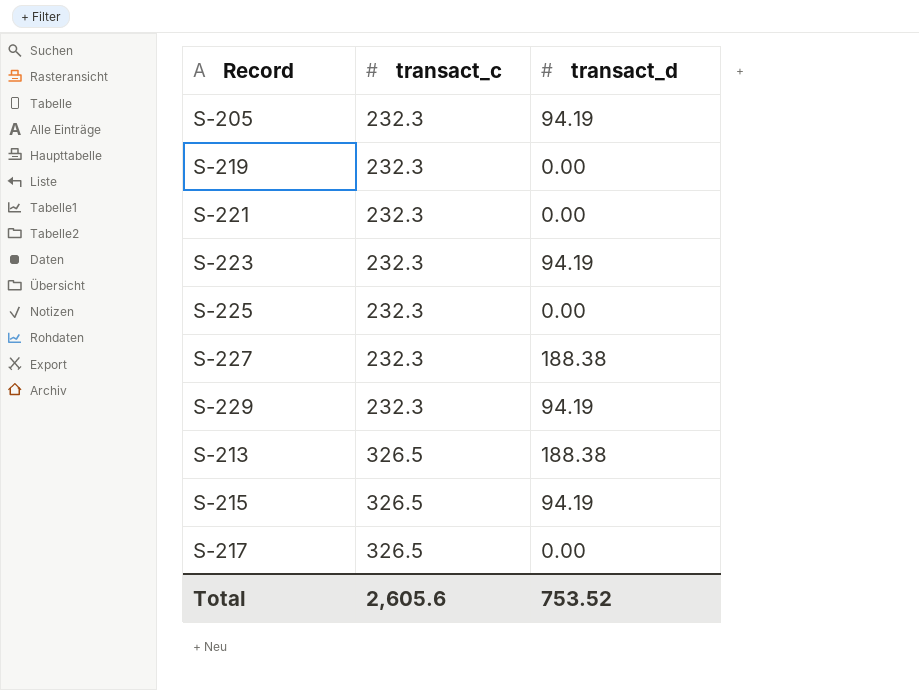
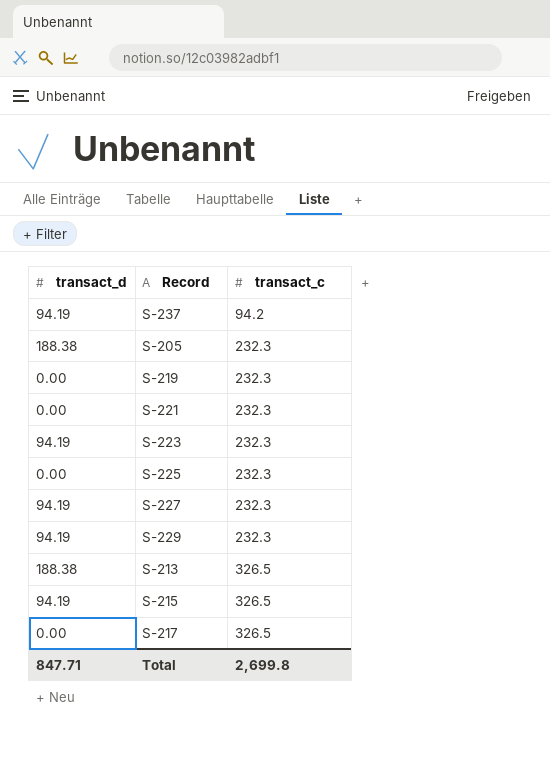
column transact_d | position: 3 -> 1
row S-237: none -> 94.19 | 94.2
S-205 | transact_d: 94.19 -> 188.38
S-227 | transact_d: 188.38 -> 94.19
Total | transact_d: 753.52 -> 847.71
Total | transact_c: 2,605.6 -> 2,699.8

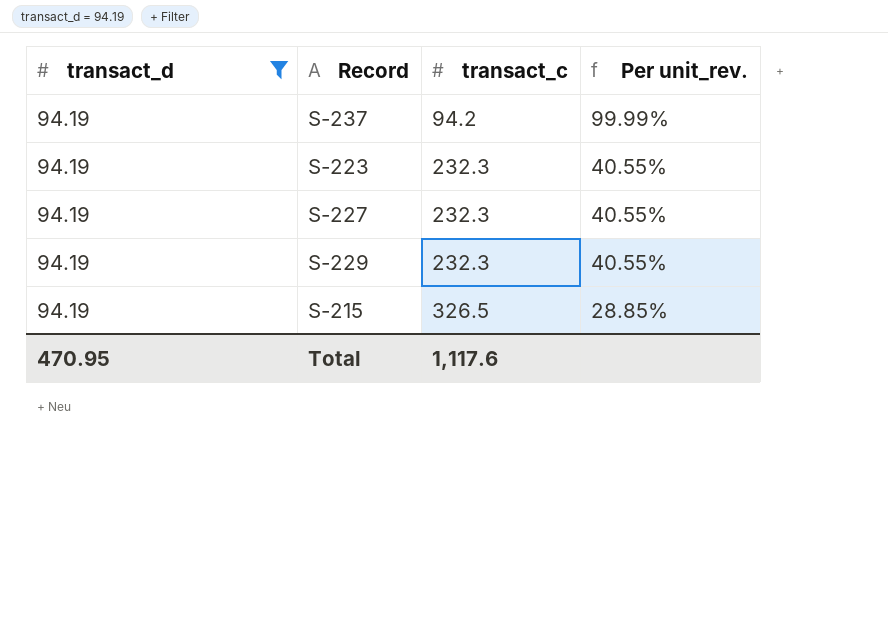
filter: none -> transact_d = 94.19
column Per unit_rev. | formula: none -> [transact_d] / [transact_c]
Total | transact_d: 847.71 -> 470.95
Total | transact_c: 2,699.8 -> 1,117.6

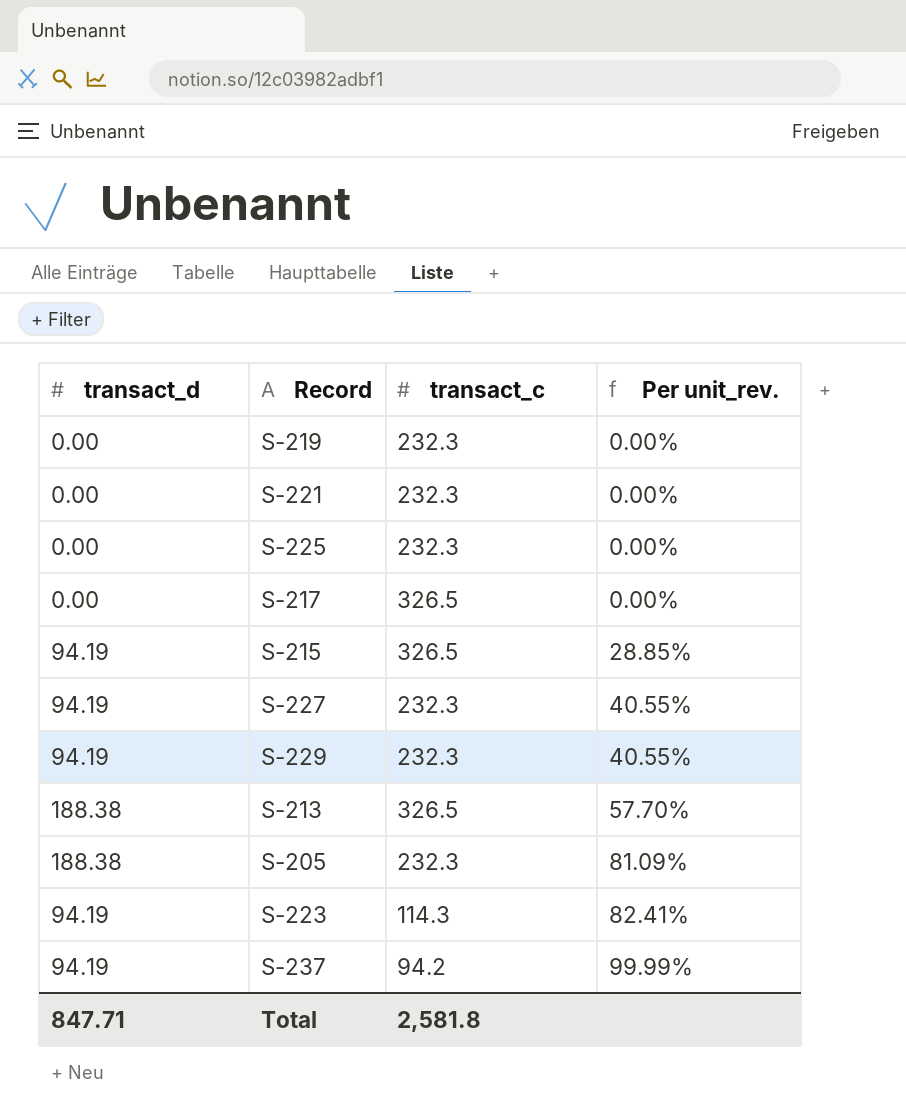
filter: transact_d = 94.19 -> none
row order: transact_c ascending -> Per unit_rev. ascending
S-223 | transact_c: 232.3 -> 114.3
S-223 | Per unit_rev.: 40.55% -> 82.41%
Total | transact_d: 470.95 -> 847.71
Total | transact_c: 1,117.6 -> 2,581.8

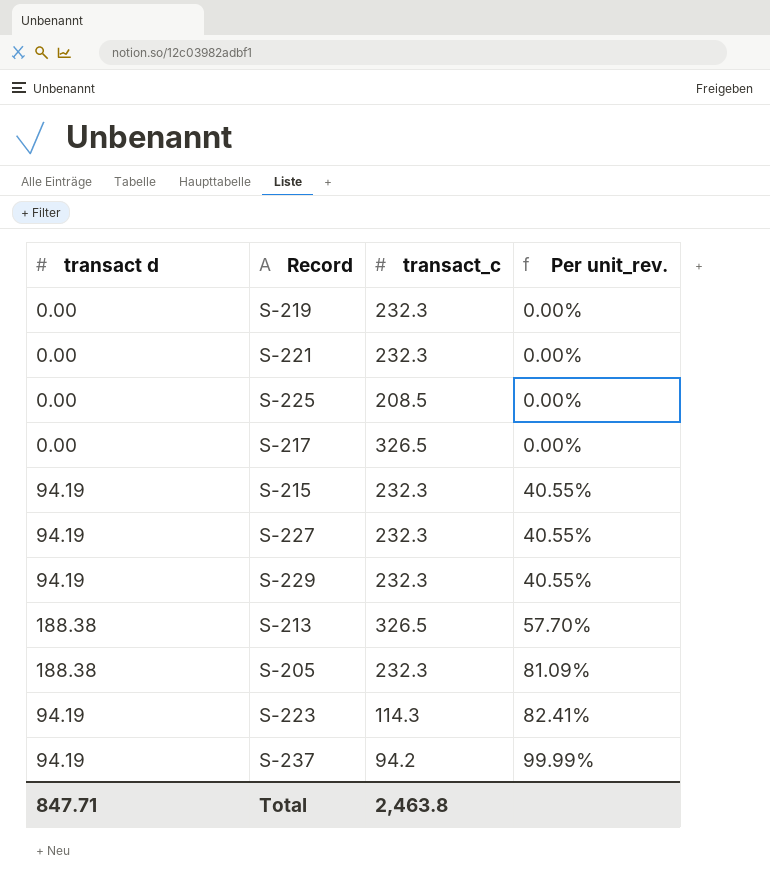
column name: transact_d -> transact d
S-225 | transact_c: 232.3 -> 208.5
S-215 | transact_c: 326.5 -> 232.3
S-215 | Per unit_rev.: 28.85% -> 40.55%
Total | transact_c: 2,581.8 -> 2,463.8

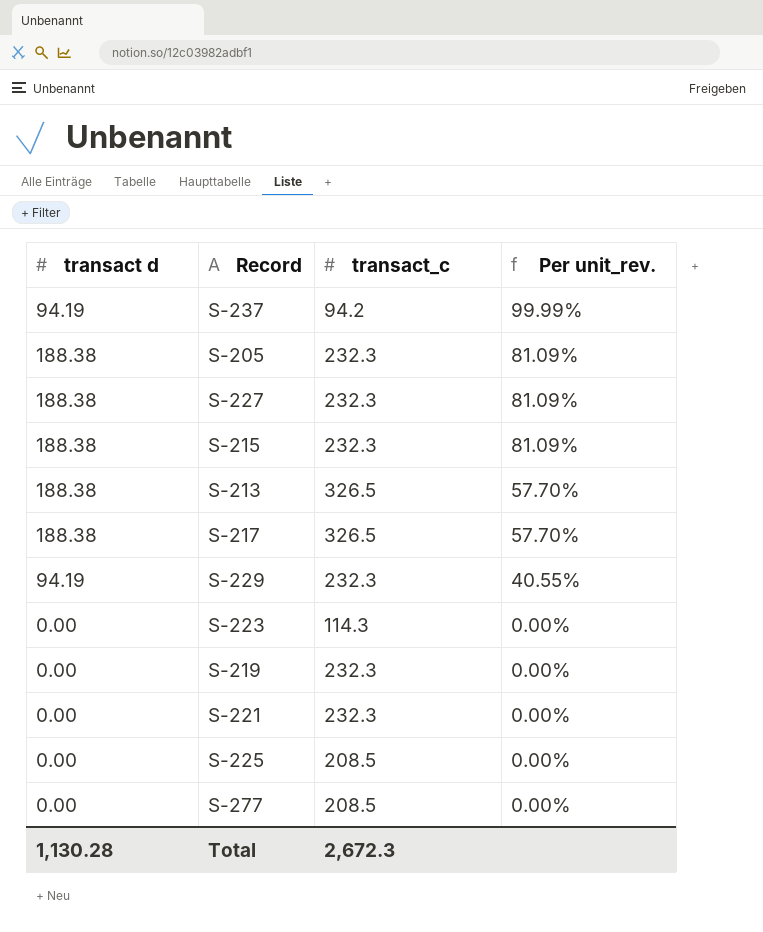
row order: Per unit_rev. ascending -> Per unit_rev. descending
S-227 | transact d: 94.19 -> 188.38
S-227 | Per unit_rev.: 40.55% -> 81.09%
S-215 | transact d: 94.19 -> 188.38
S-215 | Per unit_rev.: 40.55% -> 81.09%
S-217 | transact d: 0.00 -> 188.38
S-217 | Per unit_rev.: 0.00% -> 57.70%
S-223 | transact d: 94.19 -> 0.00
S-223 | Per unit_rev.: 82.41% -> 0.00%
row S-277: none -> 0.00 | 208.5 | 0.00%
Total | transact d: 847.71 -> 1,130.28
Total | transact_c: 2,463.8 -> 2,672.3

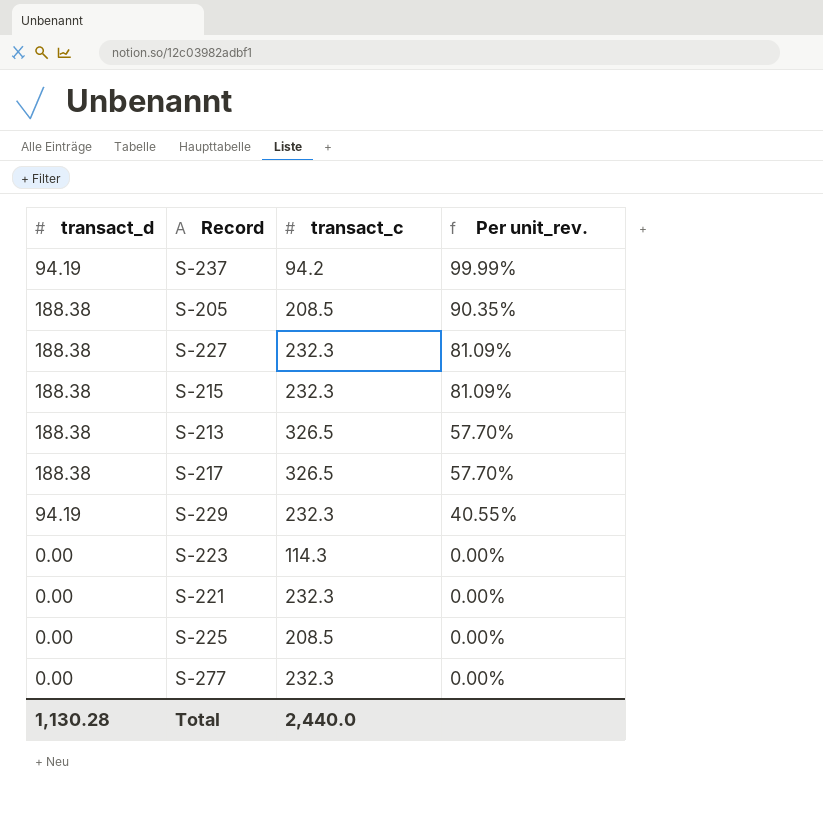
column name: transact d -> transact_d
row S-219: 0.00 | 232.3 | 0.00% -> none
S-205 | transact_c: 232.3 -> 208.5
S-205 | Per unit_rev.: 81.09% -> 90.35%
S-277 | transact_c: 208.5 -> 232.3
Total | transact_c: 2,672.3 -> 2,440.0

